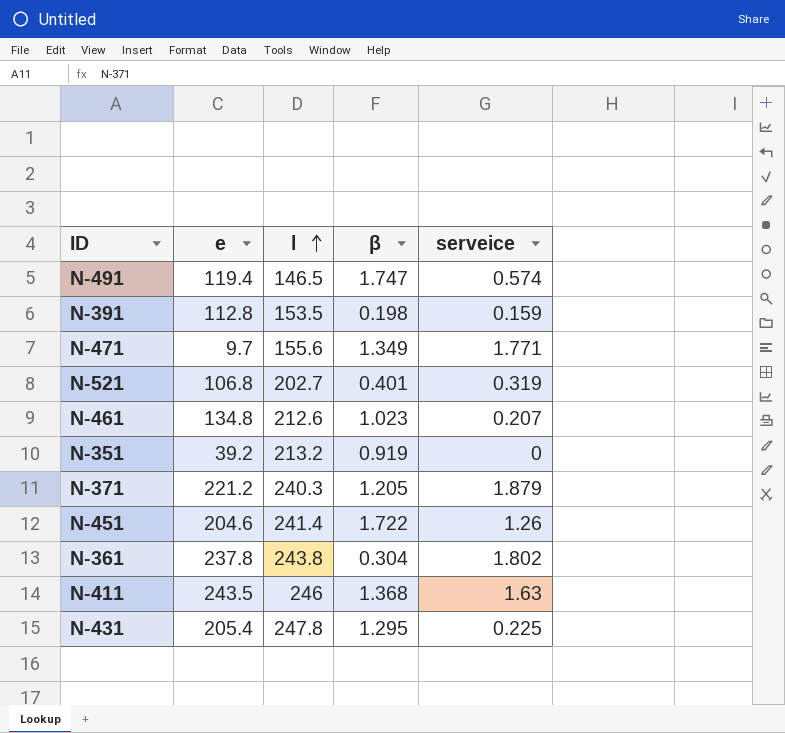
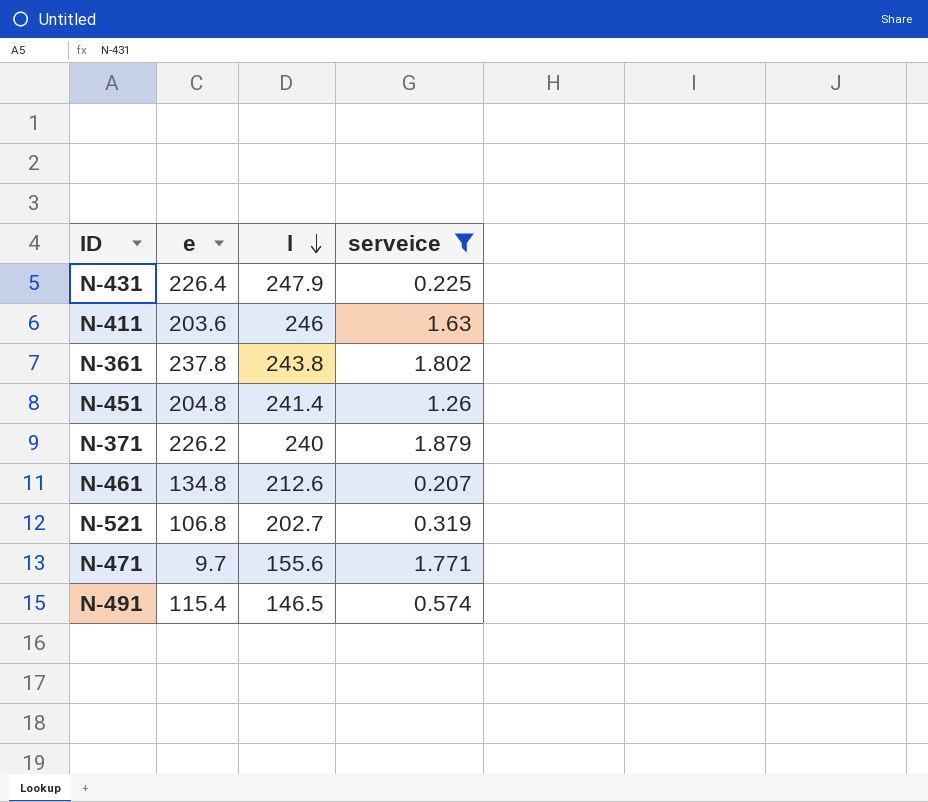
filter: none -> serveice >= 0.207
row order: l ascending -> l descending
column β | position: 4 -> none
N-431 | e: 205.4 -> 226.4
N-431 | l: 247.8 -> 247.9
N-411 | e: 243.5 -> 203.6
N-451 | e: 204.6 -> 204.8
N-371 | e: 221.2 -> 226.2
N-371 | l: 240.3 -> 240
N-491 | e: 119.4 -> 115.4

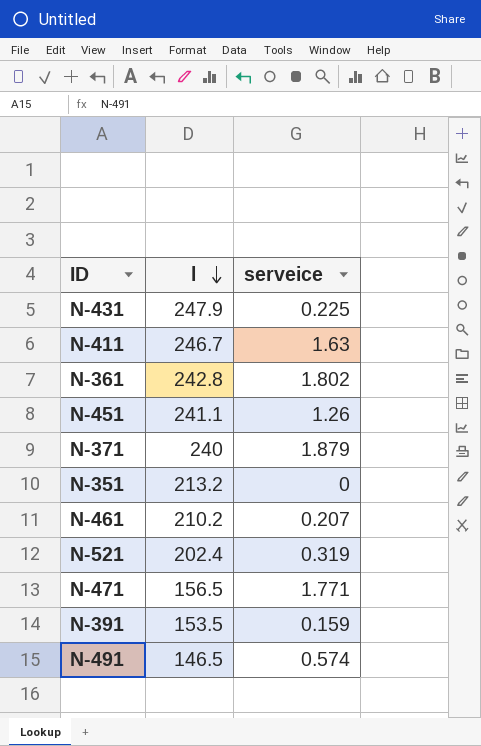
filter: serveice >= 0.207 -> none
column e | position: 2 -> none
N-411 | l: 246 -> 246.7
N-361 | l: 243.8 -> 242.8
N-451 | l: 241.4 -> 241.1
N-461 | l: 212.6 -> 210.2
N-521 | l: 202.7 -> 202.4
N-471 | l: 155.6 -> 156.5

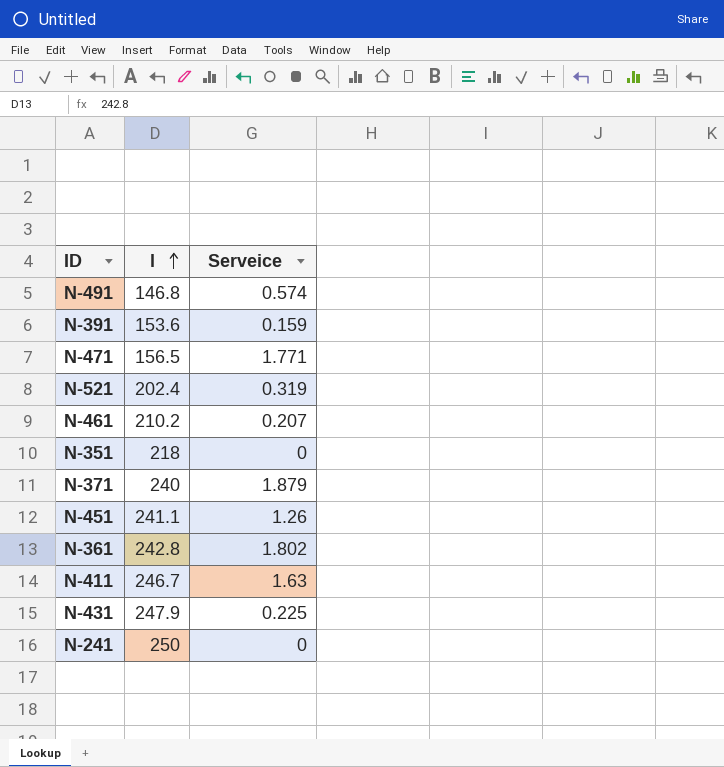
row order: l descending -> l ascending
column name: serveice -> Serveice
N-491 | l: 146.5 -> 146.8
N-391 | l: 153.5 -> 153.6
N-351 | l: 213.2 -> 218
row N-241: none -> 250 | 0

